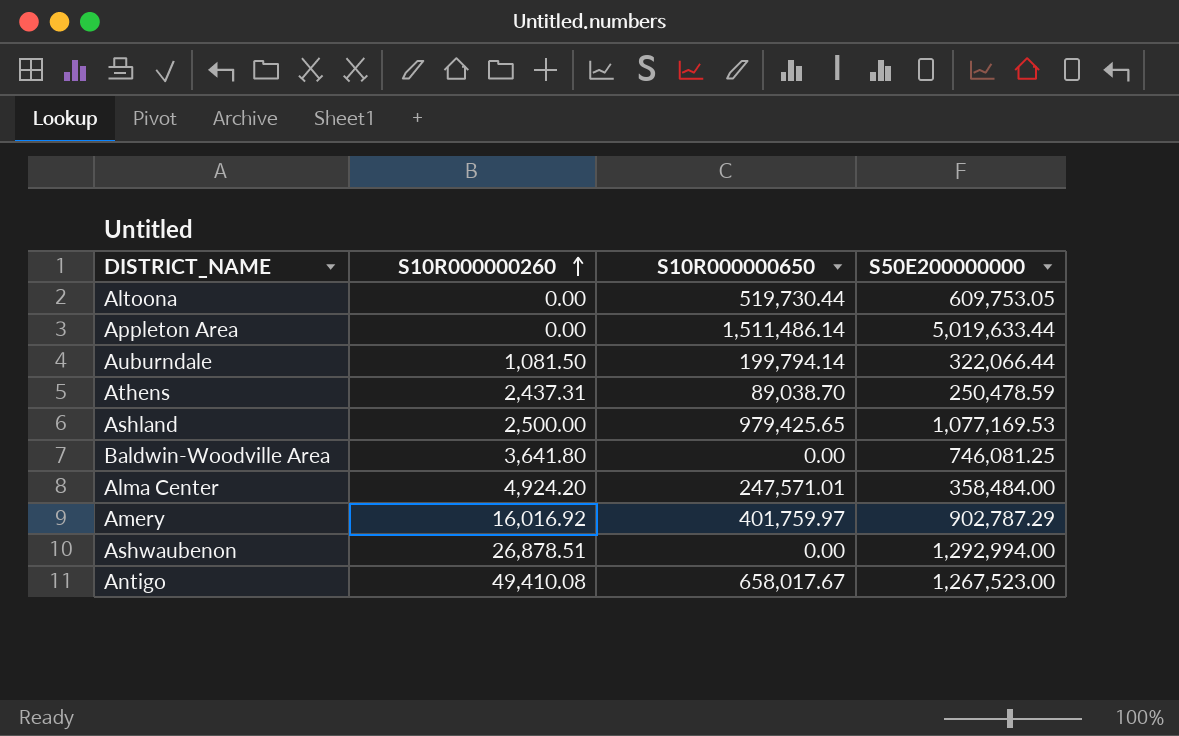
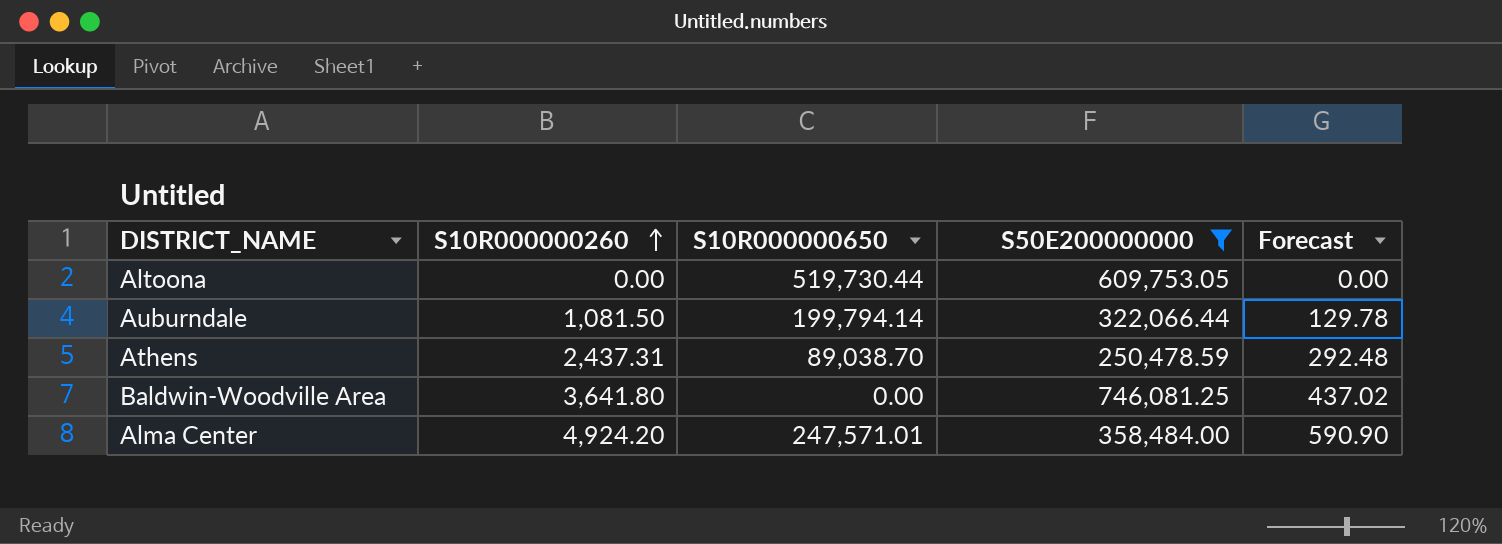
filter: none -> S50E200000000 <= 746,081.25
column Forecast | formula: none -> [S10R000000260] * 0.12

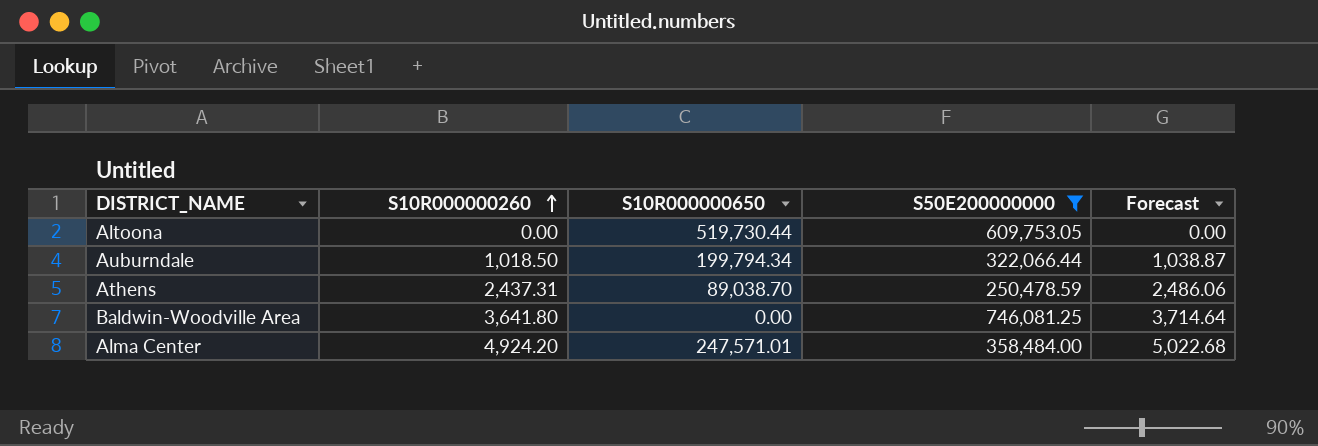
column Forecast | formula: [S10R000000260] * 0.12 -> [S10R000000260] * 1.02
Auburndale | S10R000000260: 1,081.50 -> 1,018.50
Auburndale | S10R000000650: 199,794.14 -> 199,794.34

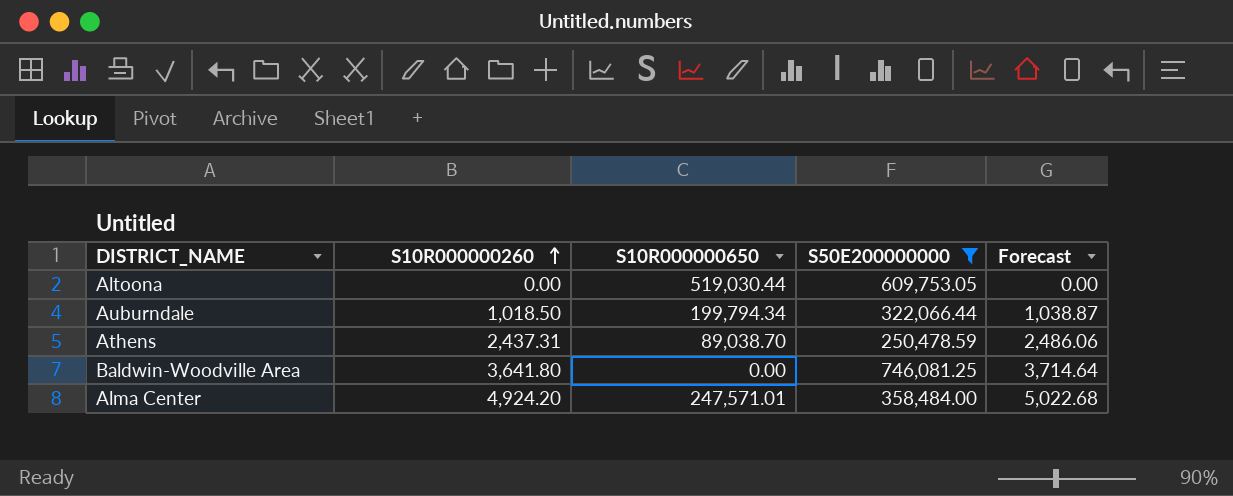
Altoona | S10R000000650: 519,730.44 -> 519,030.44

